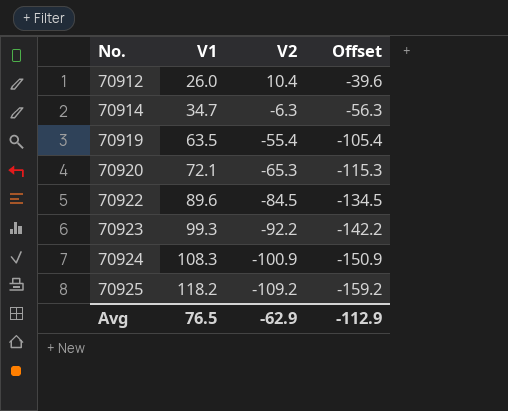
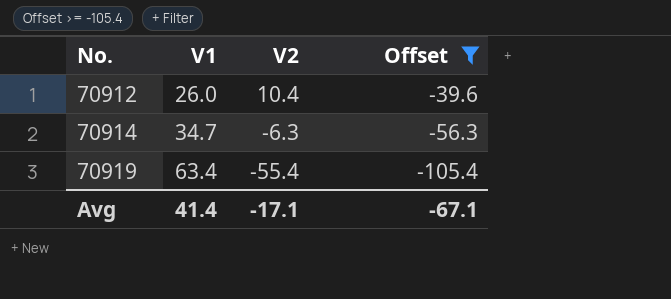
filter: none -> Offset >= -105.4
70919 | V1: 63.5 -> 63.4
Avg | V1: 76.5 -> 41.4
Avg | V2: -62.9 -> -17.1
Avg | Offset: -112.9 -> -67.1

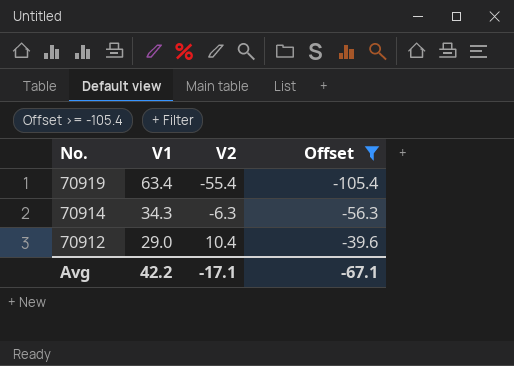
row order: No. ascending -> No. descending
70914 | V1: 34.7 -> 34.3
70912 | V1: 26.0 -> 29.0
Avg | V1: 41.4 -> 42.2

